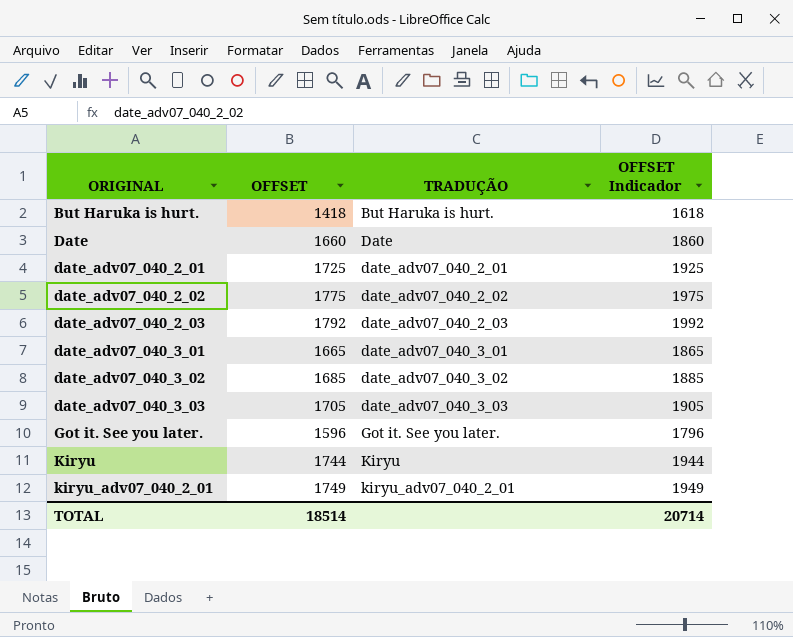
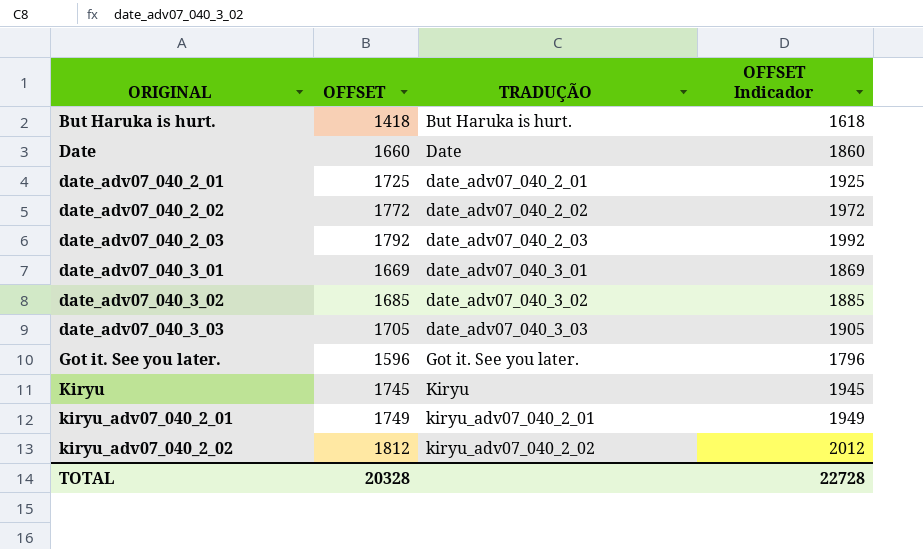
date_adv07_040_2_02 | OFFSET: 1775 -> 1772
date_adv07_040_2_02 | OFFSET Indicador: 1975 -> 1972
date_adv07_040_3_01 | OFFSET: 1665 -> 1669
date_adv07_040_3_01 | OFFSET Indicador: 1865 -> 1869
Kiryu | OFFSET: 1744 -> 1745
Kiryu | OFFSET Indicador: 1944 -> 1945
row kiryu_adv07_040_2_02: none -> 1812 | kiryu_adv07_040_2_02 | 2012
TOTAL | OFFSET: 18514 -> 20328
TOTAL | OFFSET Indicador: 20714 -> 22728

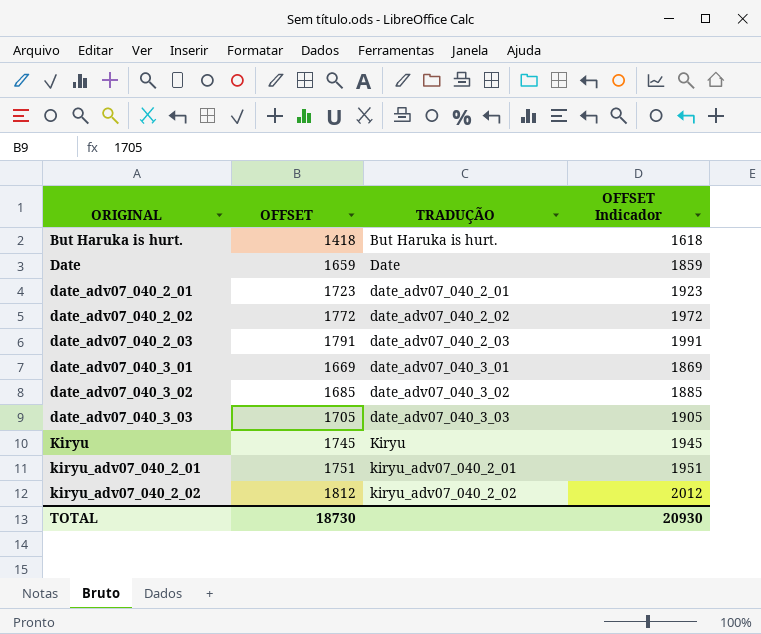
row Got it. See you later.: 1596 | Got it. See you later. | 1796 -> none
Date | OFFSET: 1660 -> 1659
Date | OFFSET Indicador: 1860 -> 1859
date_adv07_040_2_01 | OFFSET: 1725 -> 1723
date_adv07_040_2_01 | OFFSET Indicador: 1925 -> 1923
date_adv07_040_2_03 | OFFSET: 1792 -> 1791
date_adv07_040_2_03 | OFFSET Indicador: 1992 -> 1991
kiryu_adv07_040_2_01 | OFFSET: 1749 -> 1751
kiryu_adv07_040_2_01 | OFFSET Indicador: 1949 -> 1951
TOTAL | OFFSET: 20328 -> 18730
TOTAL | OFFSET Indicador: 22728 -> 20930

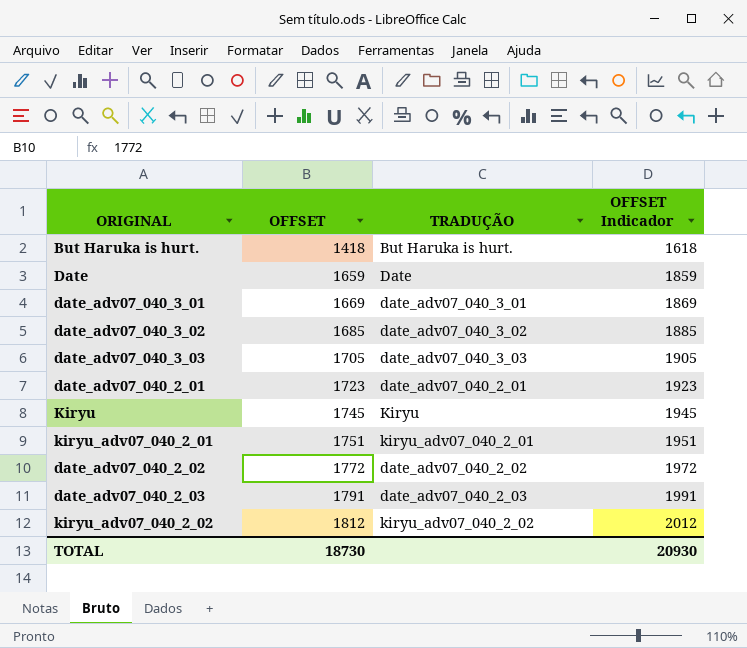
row order: ORIGINAL ascending -> OFFSET ascending

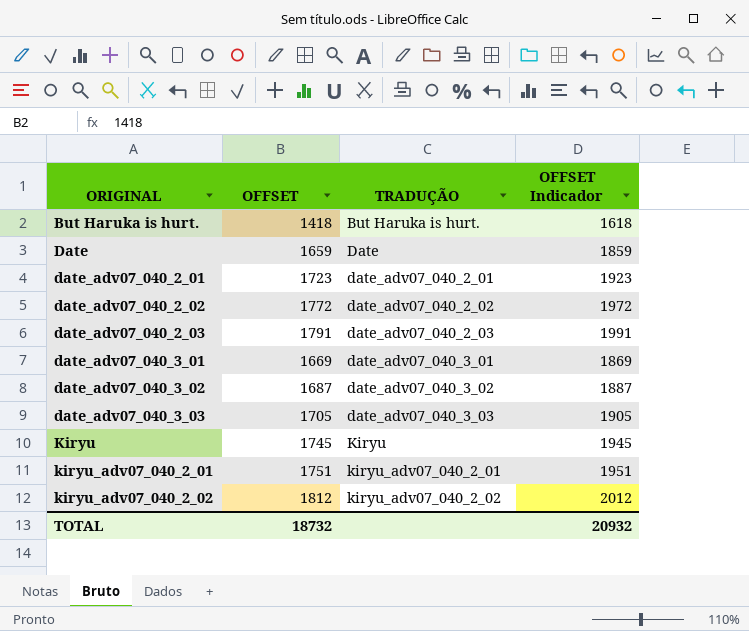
row order: OFFSET ascending -> ORIGINAL ascending
date_adv07_040_3_02 | OFFSET: 1685 -> 1687
date_adv07_040_3_02 | OFFSET Indicador: 1885 -> 1887
TOTAL | OFFSET: 18730 -> 18732
TOTAL | OFFSET Indicador: 20930 -> 20932

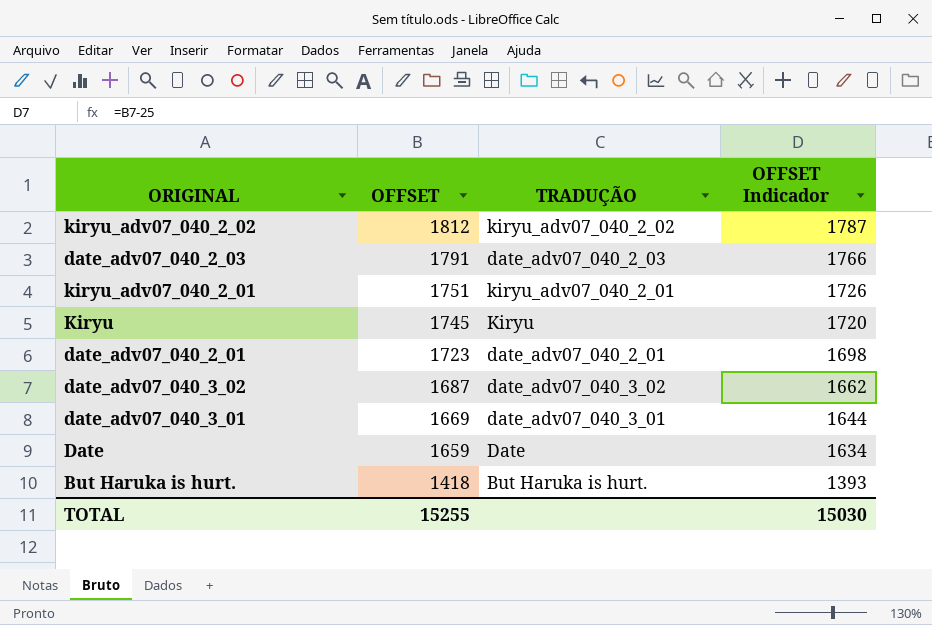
row order: ORIGINAL ascending -> OFFSET descending
column OFFSET Indicador | formula: [OFFSET] + 200 -> [OFFSET] - 25
row date_adv07_040_2_02: 1772 | date_adv07_040_2_02 | 1972 -> none
row date_adv07_040_3_03: 1705 | date_adv07_040_3_03 | 1905 -> none
TOTAL | OFFSET: 18732 -> 15255
TOTAL | OFFSET Indicador: 20932 -> 15030

